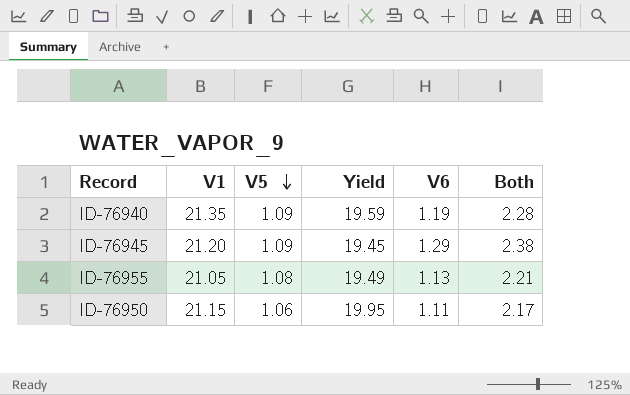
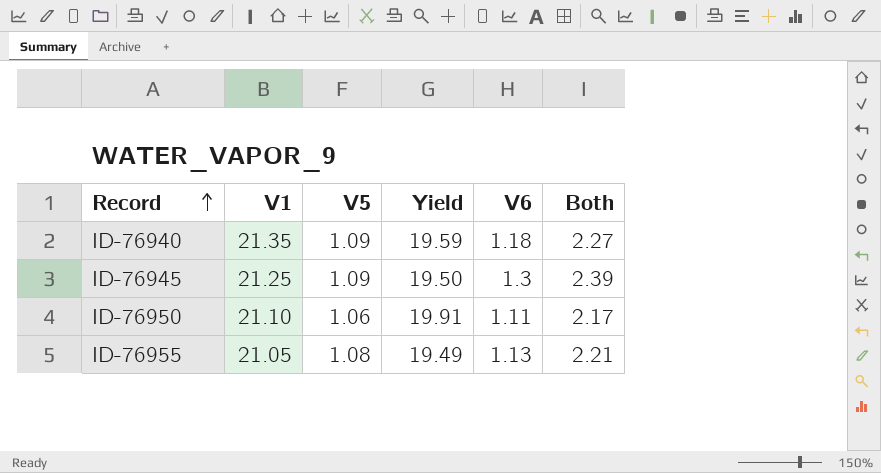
row order: V5 descending -> Record ascending
ID-76940 | V6: 1.19 -> 1.18
ID-76940 | Both: 2.28 -> 2.27
ID-76945 | V1: 21.20 -> 21.25
ID-76945 | Yield: 19.45 -> 19.50
ID-76945 | V6: 1.29 -> 1.3
ID-76945 | Both: 2.38 -> 2.39
ID-76950 | V1: 21.15 -> 21.10
ID-76950 | Yield: 19.95 -> 19.91

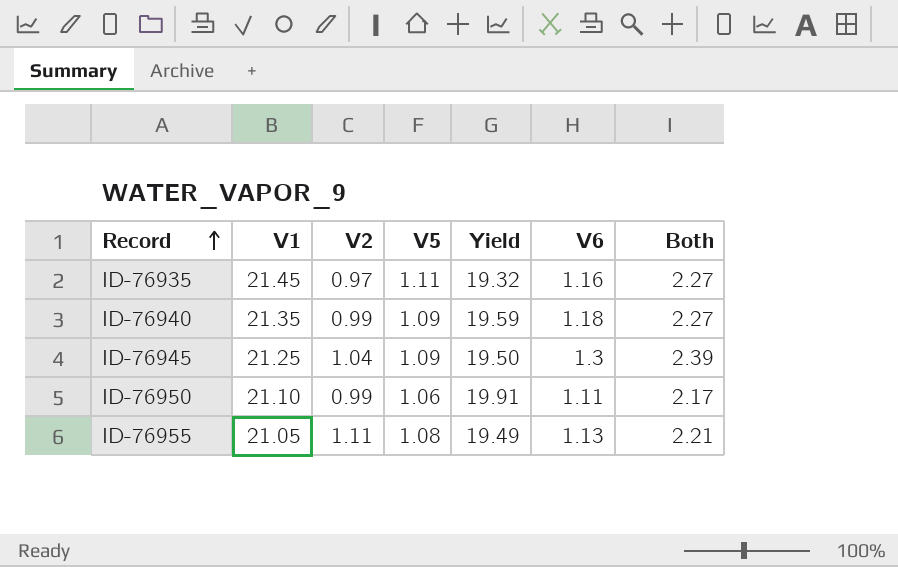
column V2 | position: none -> 3
row ID-76935: none -> 21.45 | 0.97 | 1.11 | 19.32 | 1.16 | 2.27

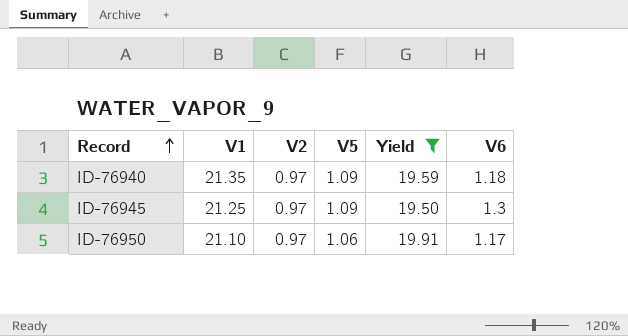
filter: none -> Yield >= 19.50
column Both | formula: [V5] + [V6] -> none
ID-76940 | V2: 0.99 -> 0.97
ID-76945 | V2: 1.04 -> 0.97
ID-76950 | V2: 0.99 -> 0.97
ID-76950 | V6: 1.11 -> 1.17

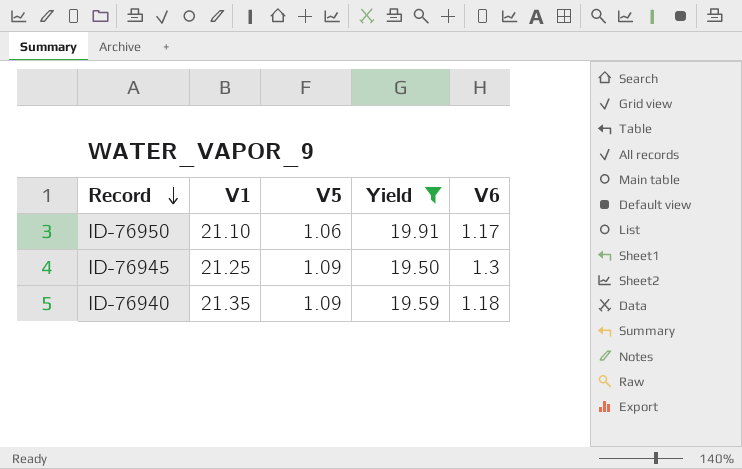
row order: Record ascending -> Record descending
column V2 | position: 3 -> none

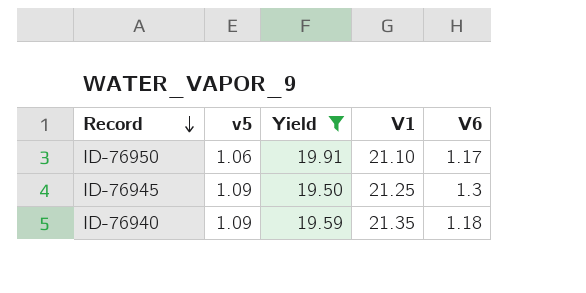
column name: V5 -> v5
column V1 | position: 2 -> 4

